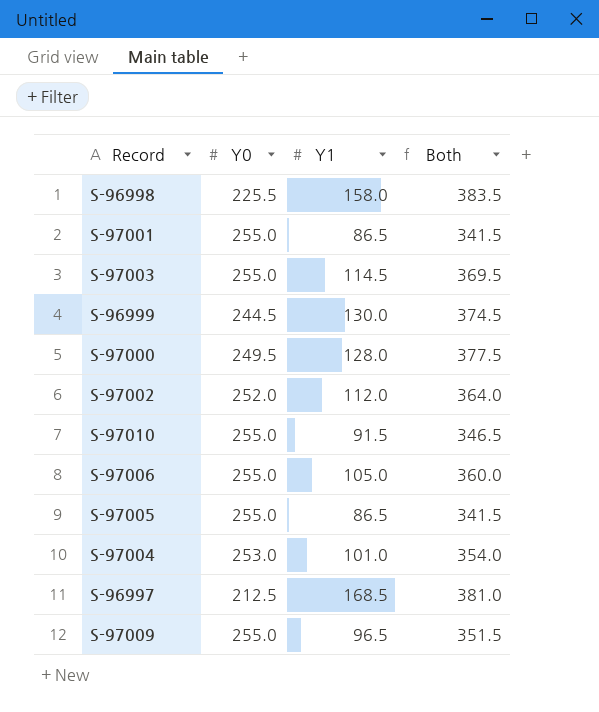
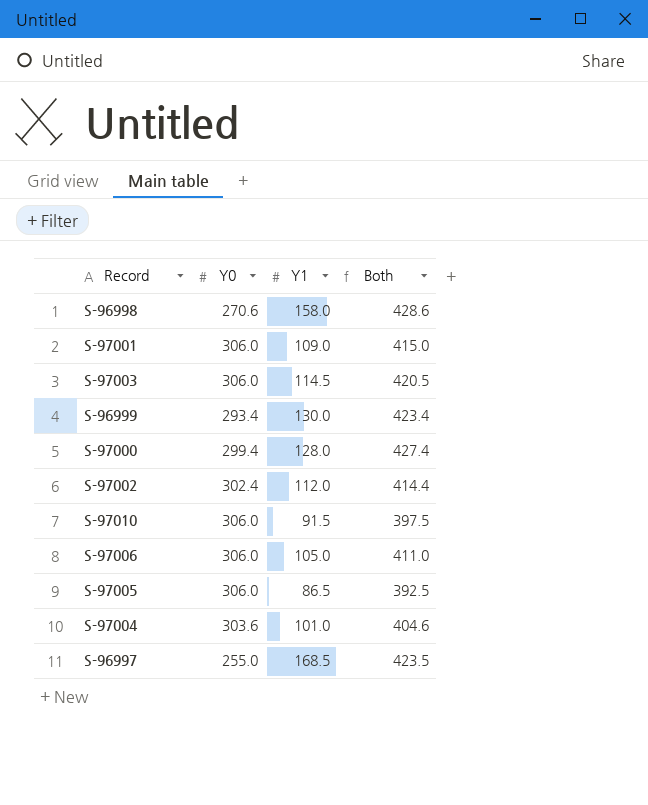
row S-97009: 255.0 | 96.5 | 351.5 -> none
S-96998 | Y0: 225.5 -> 270.6
S-96998 | Both: 383.5 -> 428.6
S-97001 | Y0: 255.0 -> 306.0
S-97001 | Y1: 86.5 -> 109.0
S-97001 | Both: 341.5 -> 415.0
S-97003 | Y0: 255.0 -> 306.0
S-97003 | Both: 369.5 -> 420.5
S-96999 | Y0: 244.5 -> 293.4
S-96999 | Both: 374.5 -> 423.4
S-97000 | Y0: 249.5 -> 299.4
S-97000 | Both: 377.5 -> 427.4
S-97002 | Y0: 252.0 -> 302.4
S-97002 | Both: 364.0 -> 414.4
S-97010 | Y0: 255.0 -> 306.0
S-97010 | Both: 346.5 -> 397.5
S-97006 | Y0: 255.0 -> 306.0
S-97006 | Both: 360.0 -> 411.0
S-97005 | Y0: 255.0 -> 306.0
S-97005 | Both: 341.5 -> 392.5
S-97004 | Y0: 253.0 -> 303.6
S-97004 | Both: 354.0 -> 404.6
S-96997 | Y0: 212.5 -> 255.0
S-96997 | Both: 381.0 -> 423.5

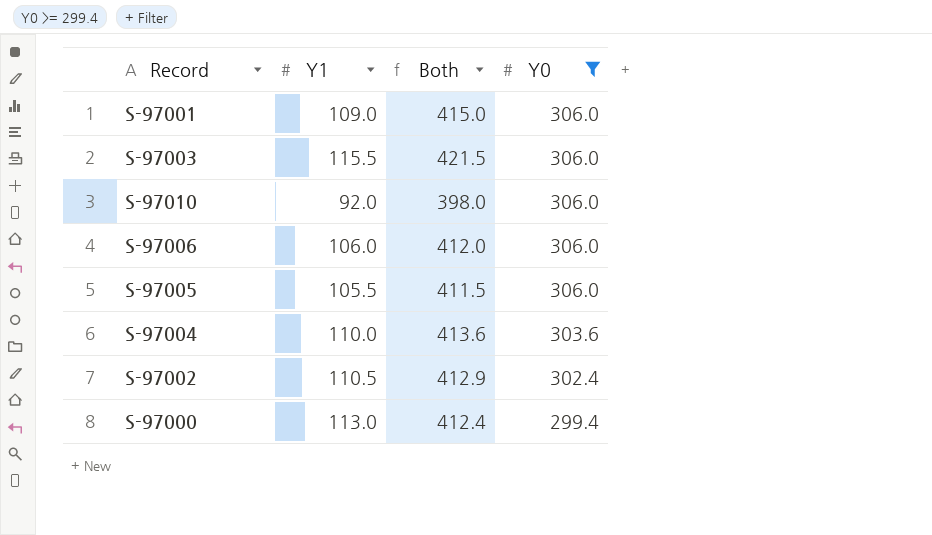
filter: none -> Y0 >= 299.4
row order: none -> Y0 descending
column Y0 | position: 2 -> 4
S-97003 | Y1: 114.5 -> 115.5
S-97003 | Both: 420.5 -> 421.5
S-97010 | Y1: 91.5 -> 92.0
S-97010 | Both: 397.5 -> 398.0
S-97006 | Y1: 105.0 -> 106.0
S-97006 | Both: 411.0 -> 412.0
S-97005 | Y1: 86.5 -> 105.5
S-97005 | Both: 392.5 -> 411.5
S-97004 | Y1: 101.0 -> 110.0
S-97004 | Both: 404.6 -> 413.6
S-97002 | Y1: 112.0 -> 110.5
S-97002 | Both: 414.4 -> 412.9
S-97000 | Y1: 128.0 -> 113.0
S-97000 | Both: 427.4 -> 412.4

